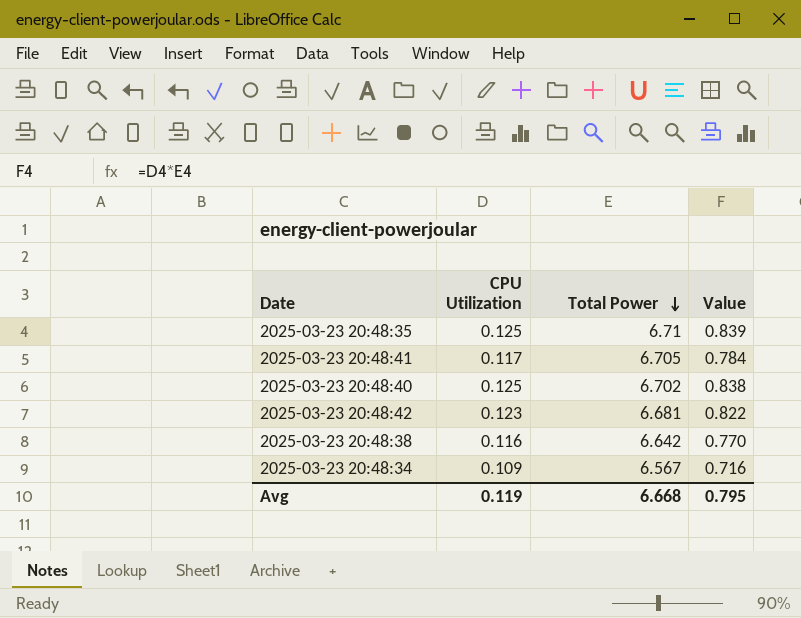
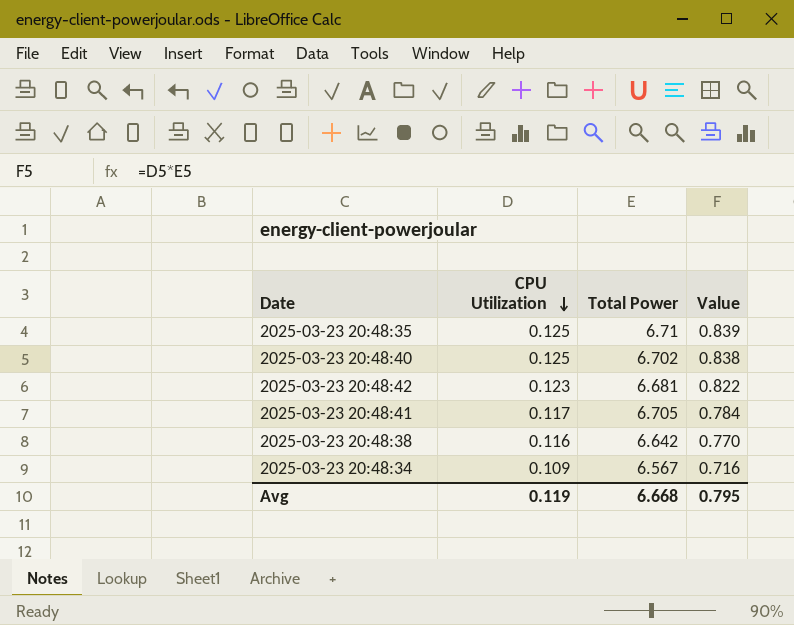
row order: Total Power descending -> CPU Utilization descending

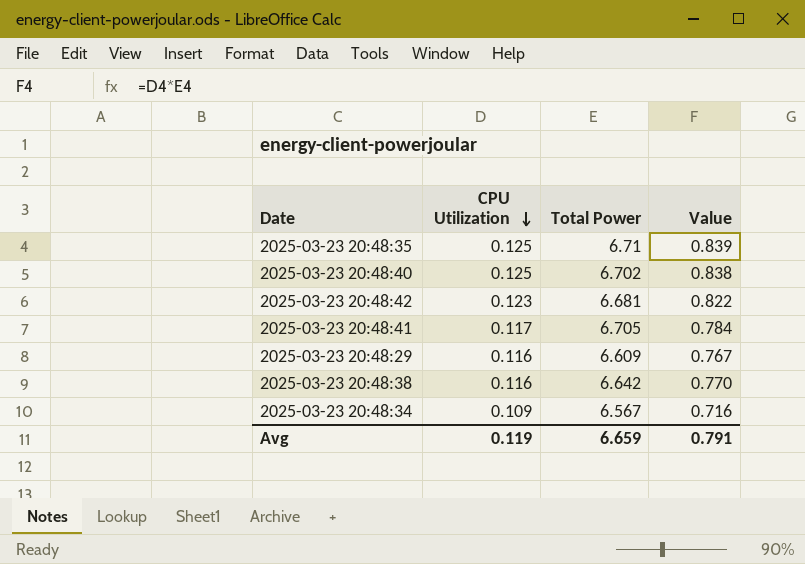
row 2025-03-23 20:48:29: none -> 0.116 | 6.609 | 0.767
Avg | Total Power: 6.668 -> 6.659
Avg | Value: 0.795 -> 0.791

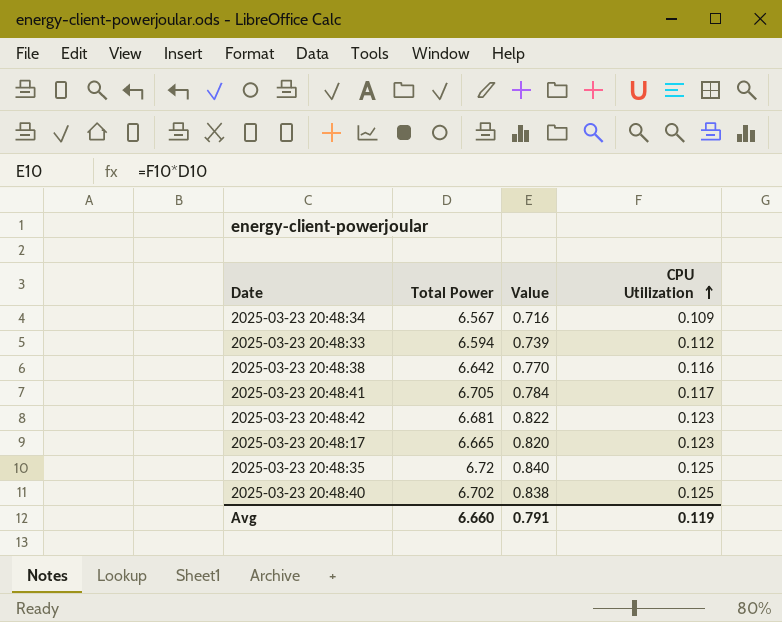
row order: CPU Utilization descending -> CPU Utilization ascending
column CPU Utilization | position: 2 -> 4
row 2025-03-23 20:48:29: 0.116 | 6.609 | 0.767 -> none
row 2025-03-23 20:48:33: none -> 6.594 | 0.739 | 0.112
row 2025-03-23 20:48:17: none -> 6.665 | 0.820 | 0.123
2025-03-23 20:48:35 | Total Power: 6.71 -> 6.72
2025-03-23 20:48:35 | Value: 0.839 -> 0.840
Avg | Total Power: 6.659 -> 6.660

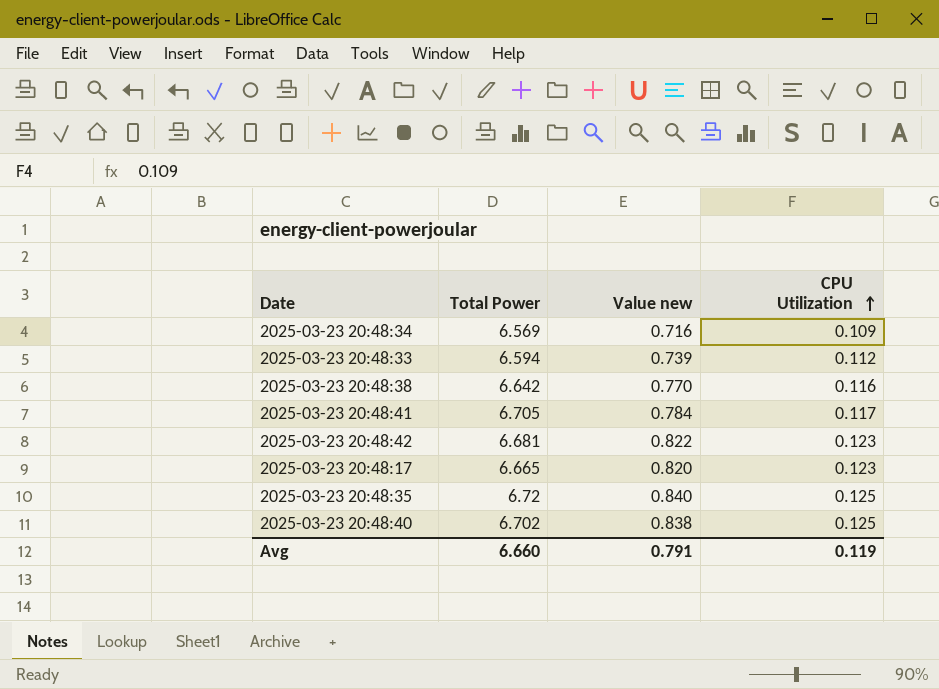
column name: Value -> Value new
2025-03-23 20:48:34 | Total Power: 6.567 -> 6.569

